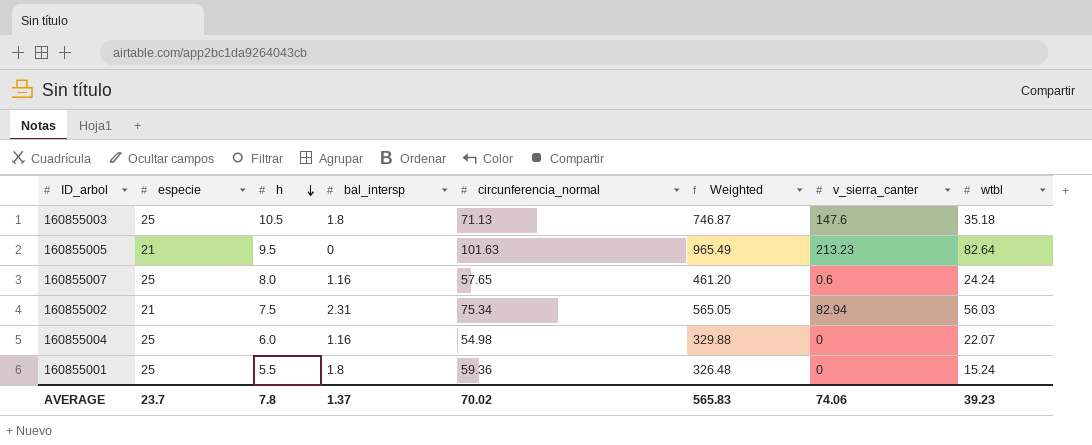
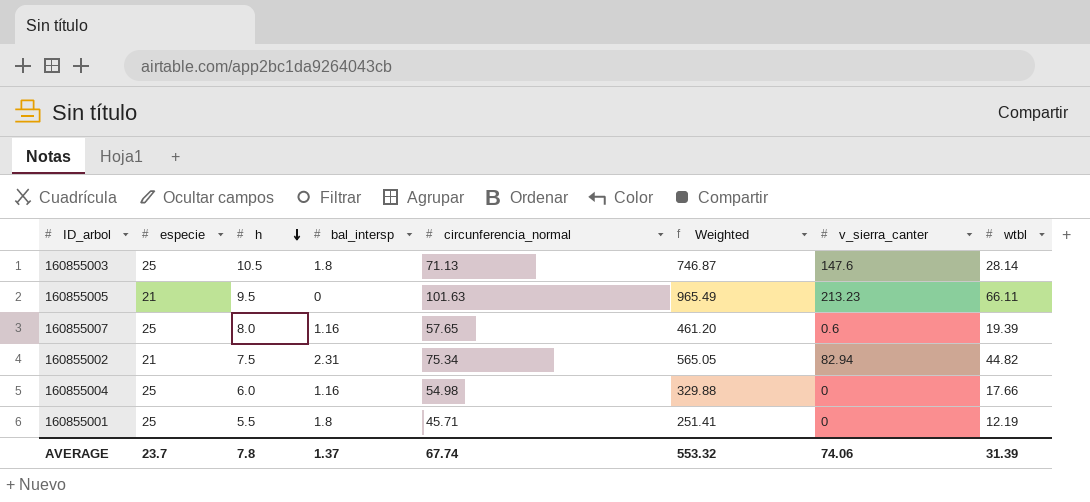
160855003 | wtbl: 35.18 -> 28.14
160855005 | wtbl: 82.64 -> 66.11
160855007 | wtbl: 24.24 -> 19.39
160855002 | wtbl: 56.03 -> 44.82
160855004 | wtbl: 22.07 -> 17.66
160855001 | circunferencia_normal: 59.36 -> 45.71
160855001 | Weighted: 326.48 -> 251.41
160855001 | wtbl: 15.24 -> 12.19
AVERAGE | circunferencia_normal: 70.02 -> 67.74
AVERAGE | Weighted: 565.83 -> 553.32
AVERAGE | wtbl: 39.23 -> 31.39

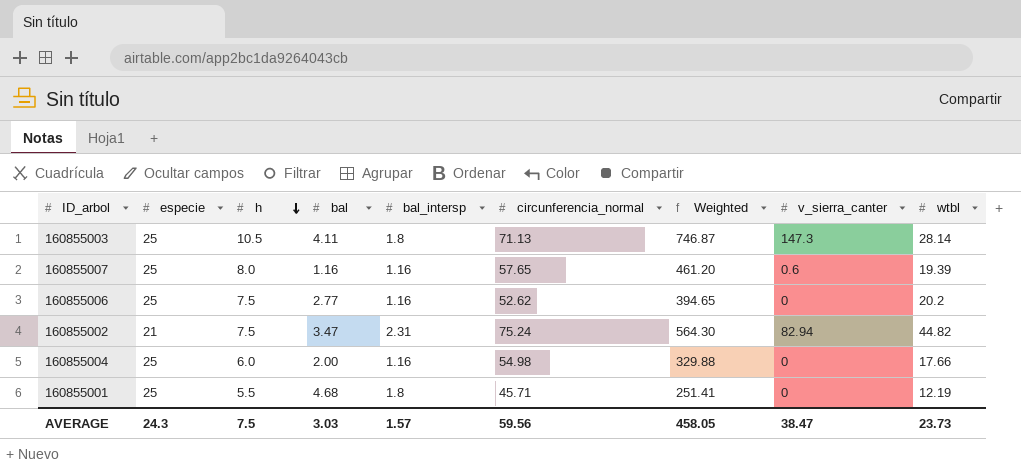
column bal | position: none -> 4
row 160855005: 21 | 9.5 | 0 | 101.63 | 965.49 | 213.23 | 66.11 -> none
160855003 | v_sierra_canter: 147.6 -> 147.3
row 160855006: none -> 25 | 7.5 | 2.77 | 1.16 | 52.62 | 394.65 | 0 | 20.2
160855002 | circunferencia_normal: 75.34 -> 75.24
160855002 | Weighted: 565.05 -> 564.30
AVERAGE | especie: 23.7 -> 24.3
AVERAGE | h: 7.8 -> 7.5
AVERAGE | bal_intersp: 1.37 -> 1.57
AVERAGE | circunferencia_normal: 67.74 -> 59.56
AVERAGE | Weighted: 553.32 -> 458.05
AVERAGE | v_sierra_canter: 74.06 -> 38.47
AVERAGE | wtbl: 31.39 -> 23.73

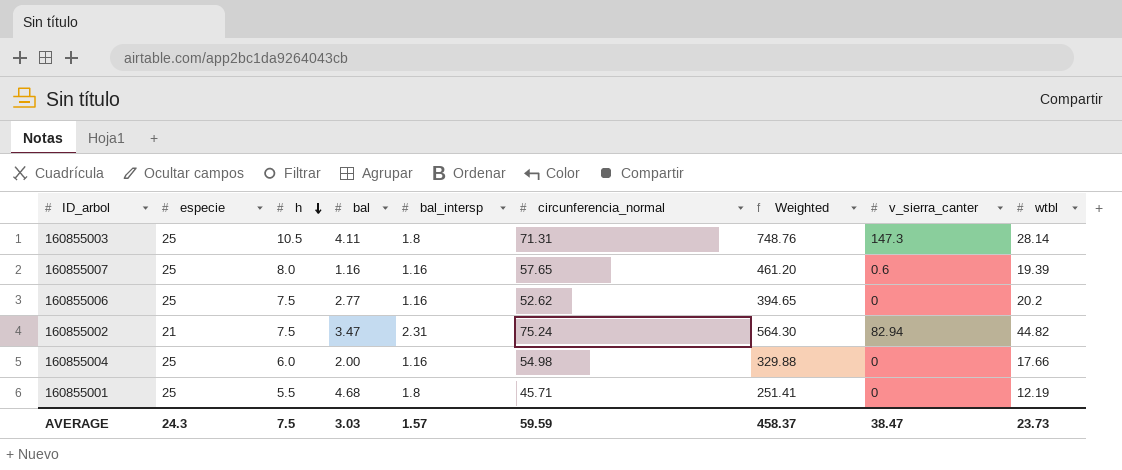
160855003 | circunferencia_normal: 71.13 -> 71.31
160855003 | Weighted: 746.87 -> 748.76
AVERAGE | circunferencia_normal: 59.56 -> 59.59
AVERAGE | Weighted: 458.05 -> 458.37

